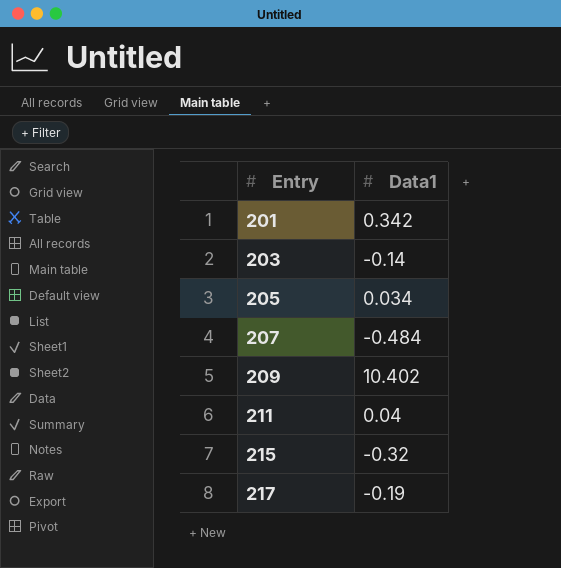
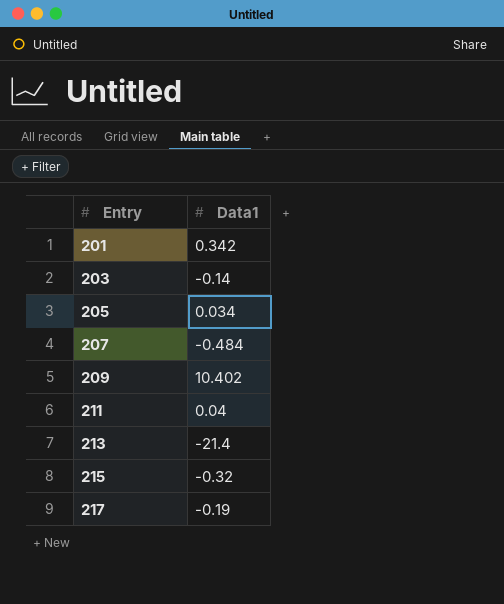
row 213: none -> -21.4

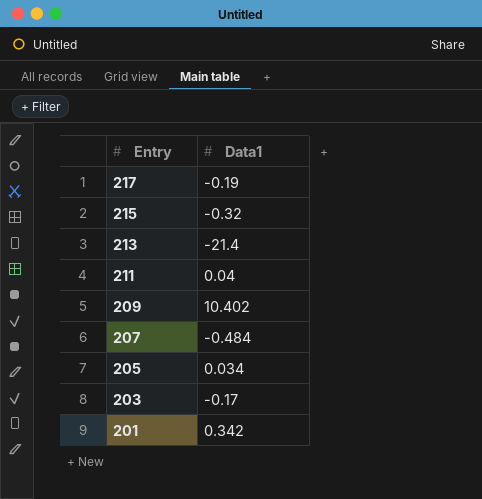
row order: Entry ascending -> Entry descending
203 | Data1: -0.14 -> -0.17

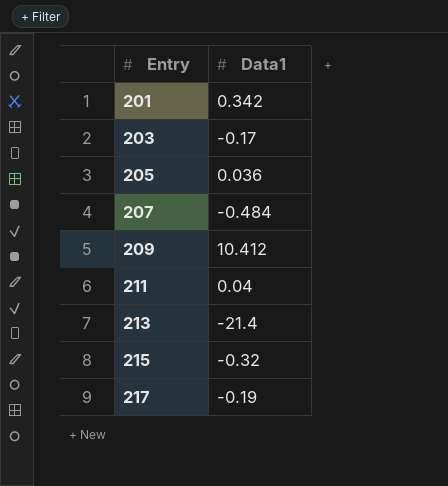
row order: Entry descending -> Entry ascending
205 | Data1: 0.034 -> 0.036
209 | Data1: 10.402 -> 10.412

